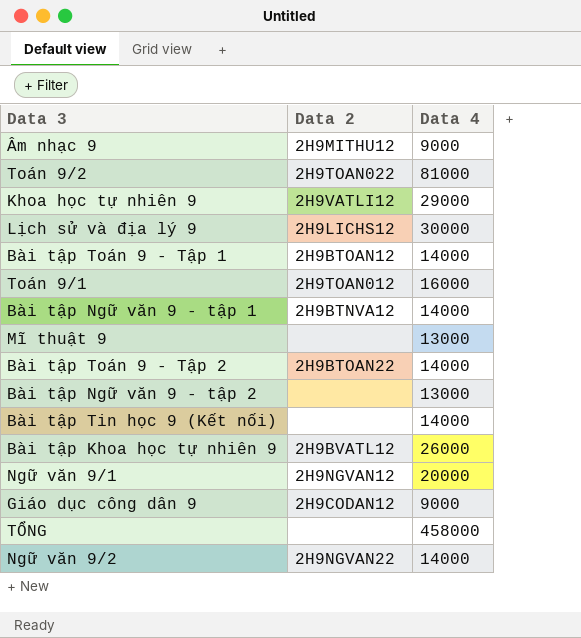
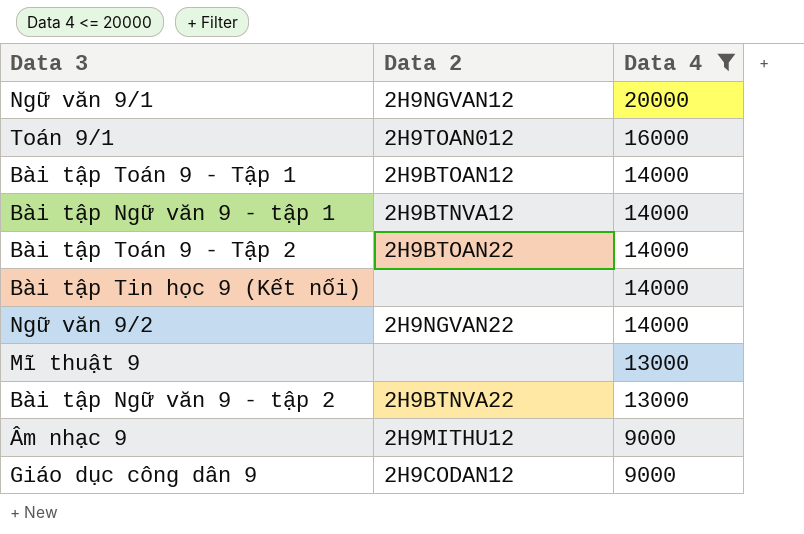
filter: none -> Data 4 <= 20000
row order: none -> Data 4 descending
Bài tập Ngữ văn 9 - tập 2 | Data 2: none -> 2H9BTNVA22

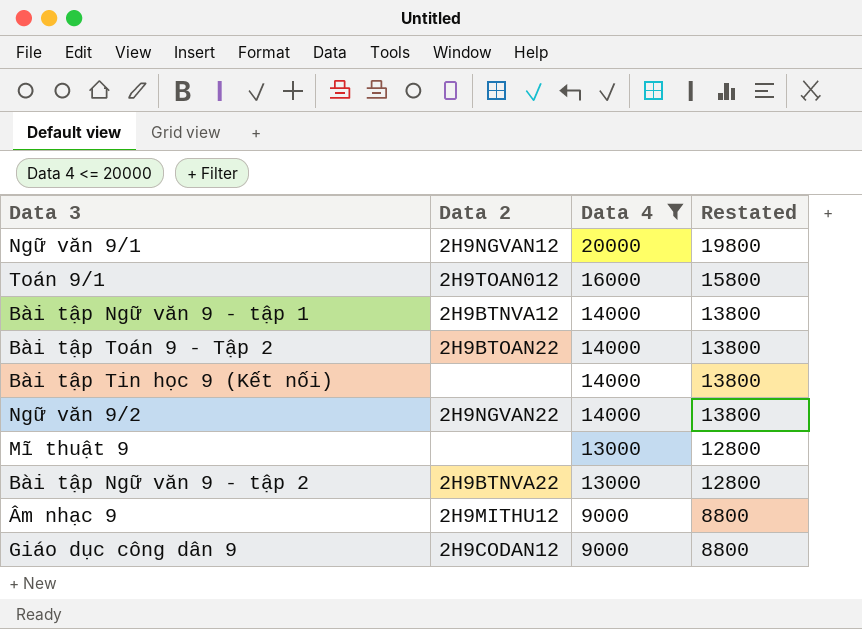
column Restated | formula: none -> [Data 4] - 200
row Bài tập Toán 9 - Tập 1: 2H9BTOAN12 | 14000 -> none

